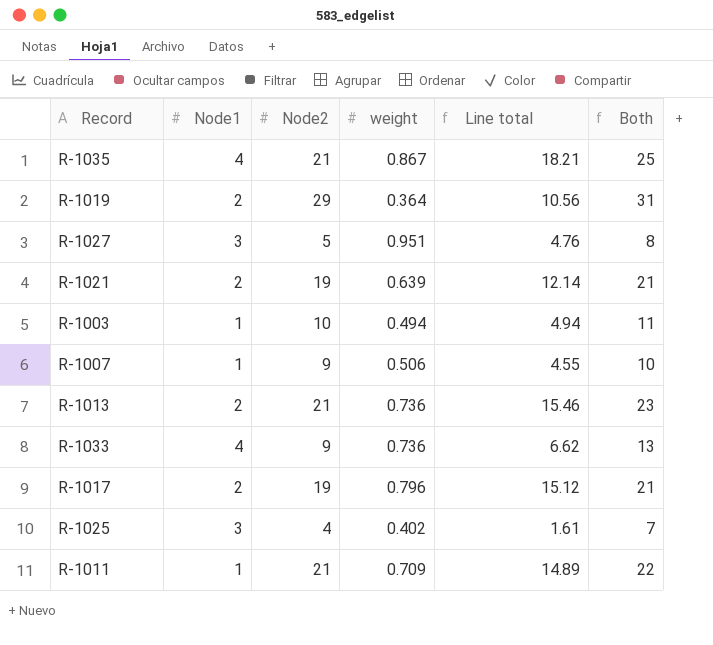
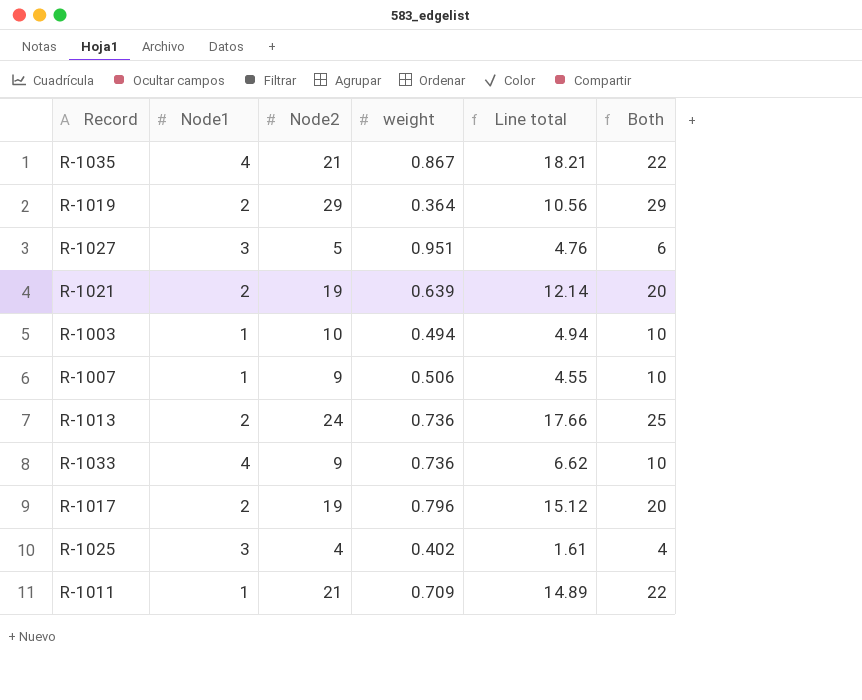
column Both | formula: [Node1] + [Node2] -> [Node2] + [weight]
R-1013 | Node2: 21 -> 24
R-1013 | Line total: 15.46 -> 17.66

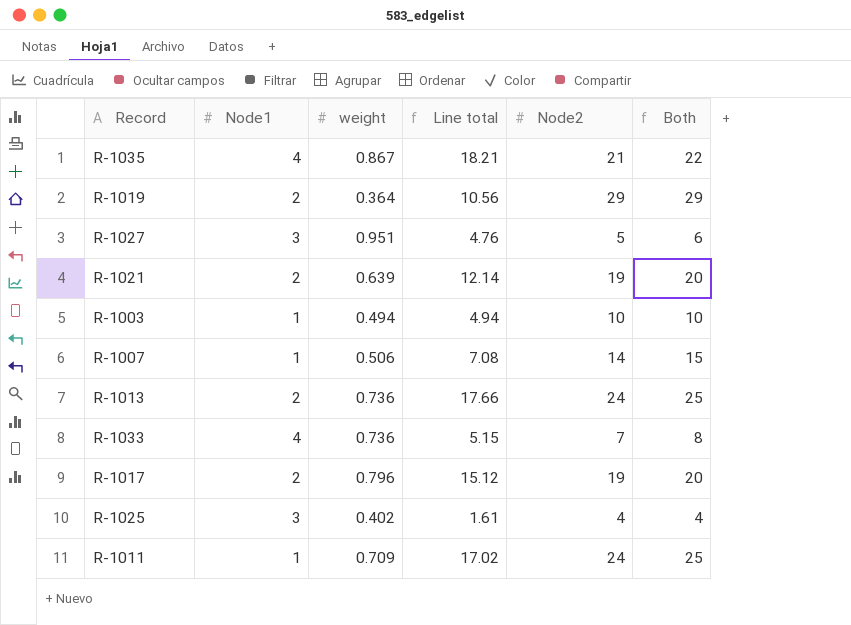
column Node2 | position: 3 -> 5
R-1007 | Line total: 4.55 -> 7.08
R-1007 | Node2: 9 -> 14
R-1007 | Both: 10 -> 15
R-1033 | Line total: 6.62 -> 5.15
R-1033 | Node2: 9 -> 7
R-1033 | Both: 10 -> 8
R-1011 | Line total: 14.89 -> 17.02
R-1011 | Node2: 21 -> 24
R-1011 | Both: 22 -> 25

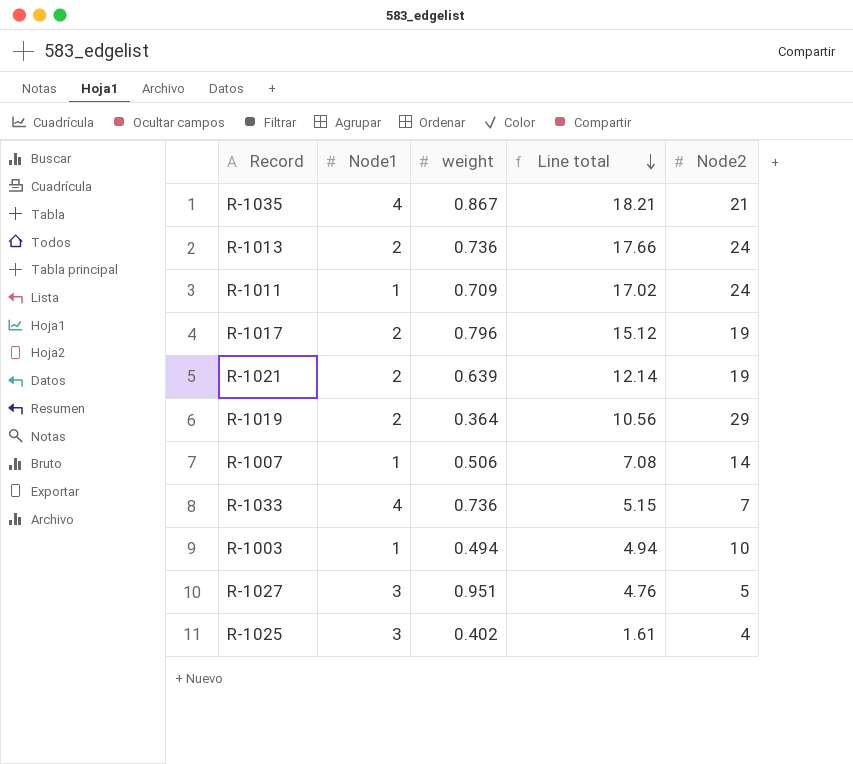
row order: none -> Line total descending
column Both | formula: [weight] + [Node2] -> none

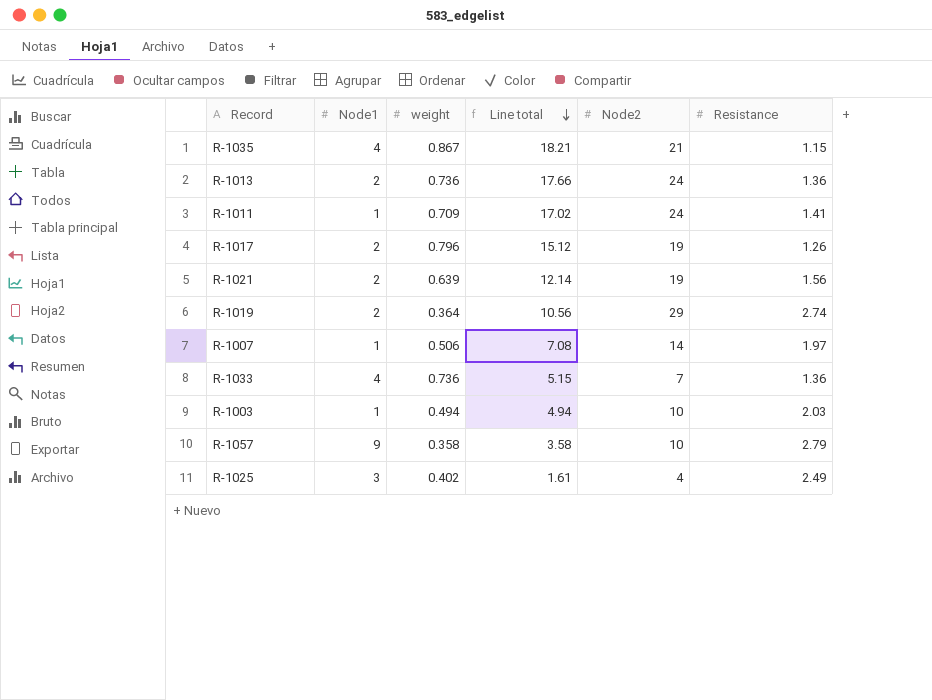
column Resistance | position: none -> 6
row R-1027: 3 | 0.951 | 4.76 | 5 -> none
row R-1057: none -> 9 | 0.358 | 3.58 | 10 | 2.79

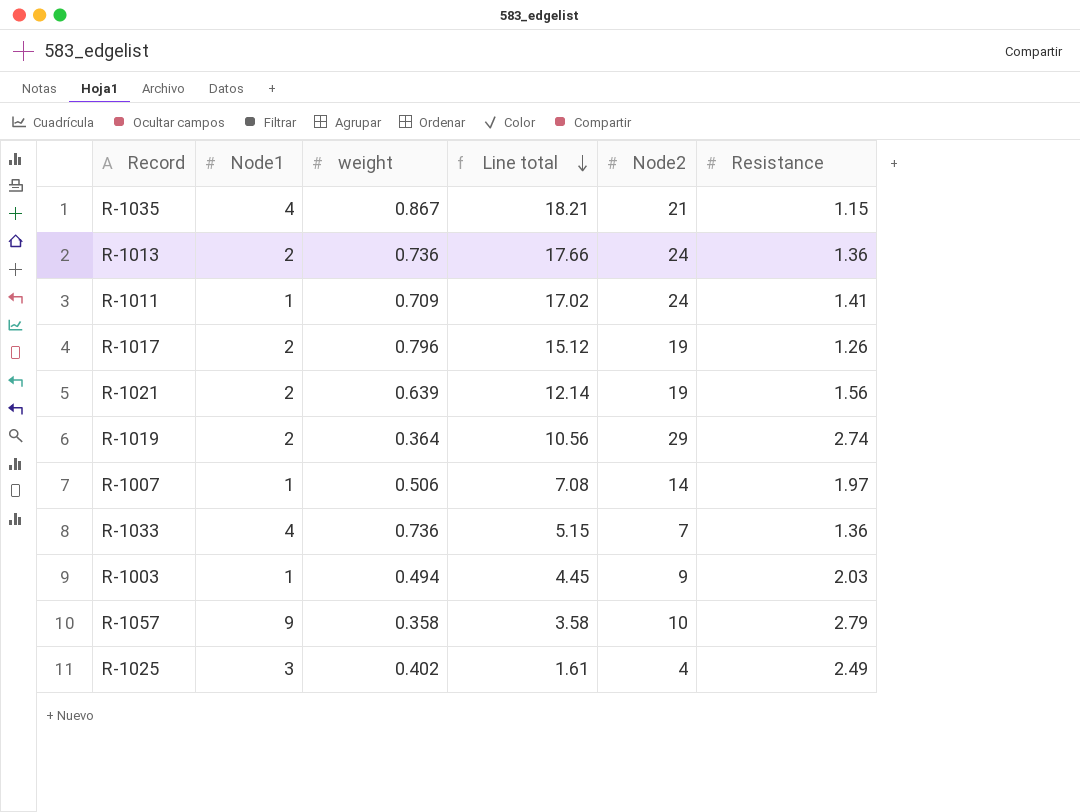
R-1003 | Line total: 4.94 -> 4.45
R-1003 | Node2: 10 -> 9

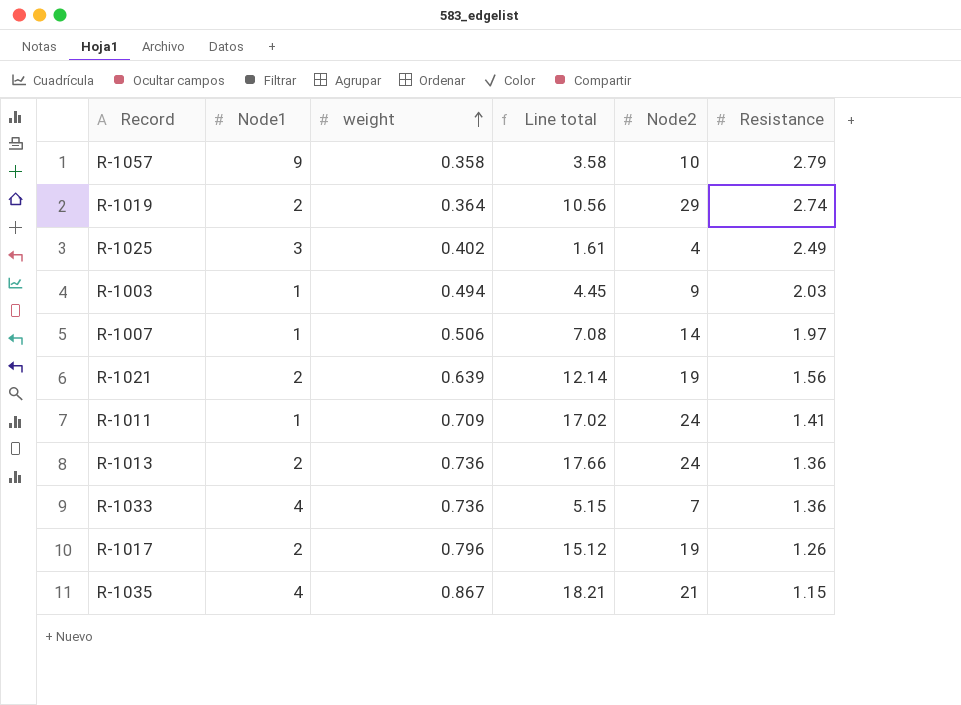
row order: Line total descending -> weight ascending

